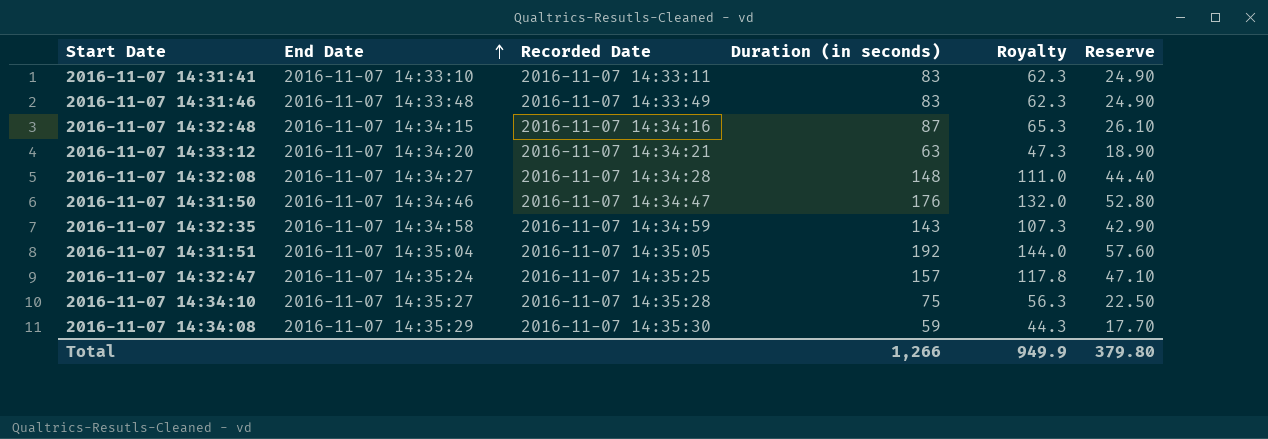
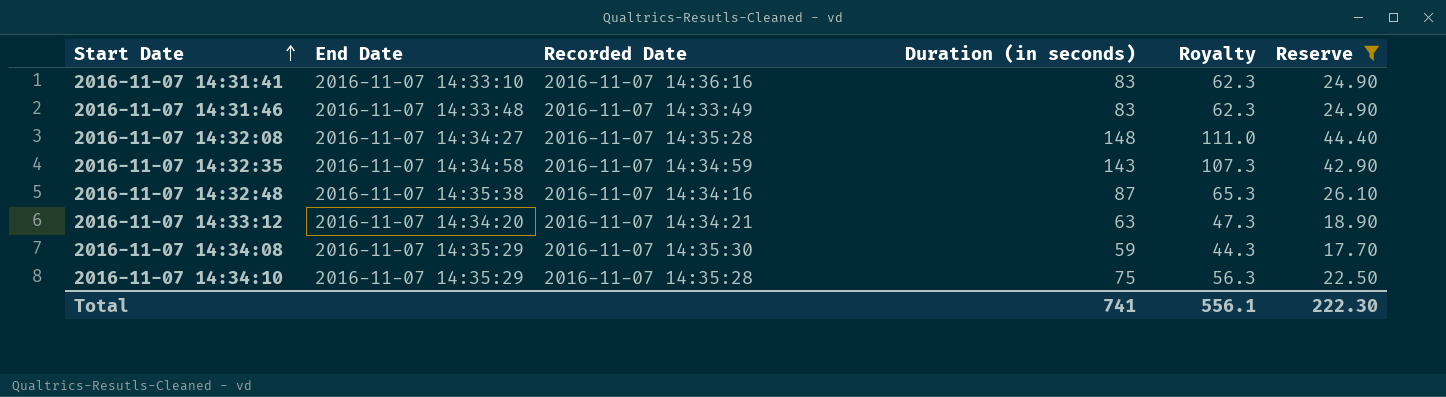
filter: none -> Reserve <= 44.40
row order: End Date ascending -> Start Date ascending
2016-11-07 14:31:41 | Recorded Date: 2016-11-07 14:33:11 -> 2016-11-07 14:36:16
2016-11-07 14:32:08 | Recorded Date: 2016-11-07 14:34:28 -> 2016-11-07 14:35:28
2016-11-07 14:32:48 | End Date: 2016-11-07 14:34:15 -> 2016-11-07 14:35:38
2016-11-07 14:34:10 | End Date: 2016-11-07 14:35:27 -> 2016-11-07 14:35:29
Total | Duration (in seconds): 1,266 -> 741
Total | Royalty: 949.9 -> 556.1
Total | Reserve: 379.80 -> 222.30

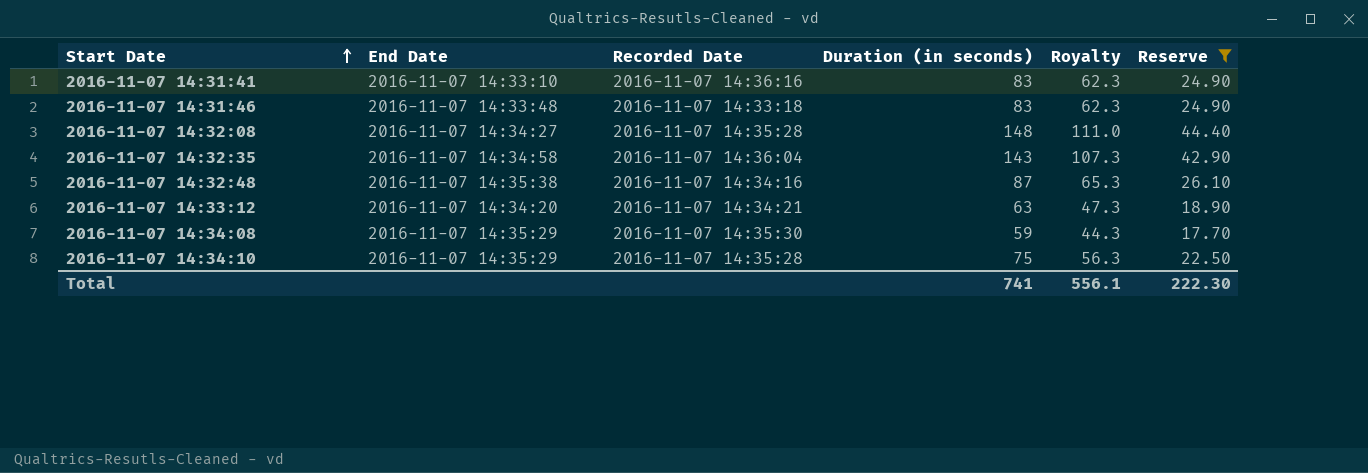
2016-11-07 14:31:46 | Recorded Date: 2016-11-07 14:33:49 -> 2016-11-07 14:33:18
2016-11-07 14:32:35 | Recorded Date: 2016-11-07 14:34:59 -> 2016-11-07 14:36:04

